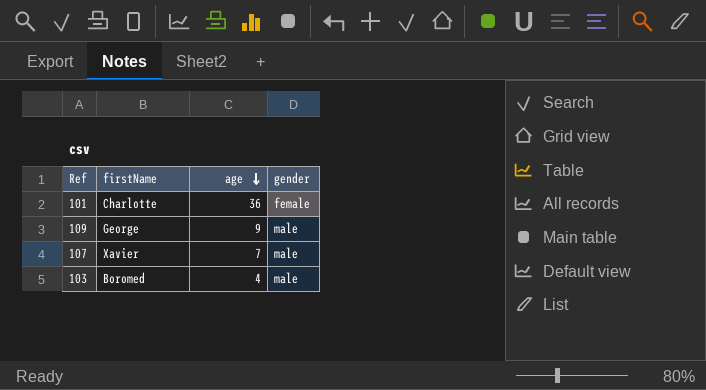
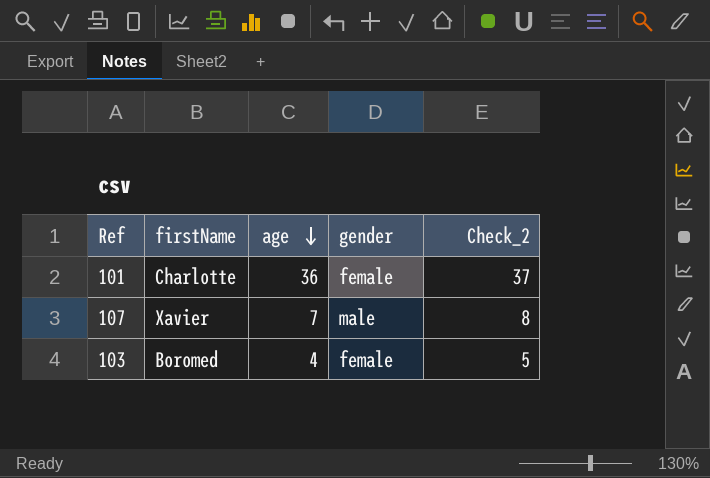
column Check_2 | formula: none -> [age] + 1
row 109: George | 9 | male -> none
103 | gender: male -> female

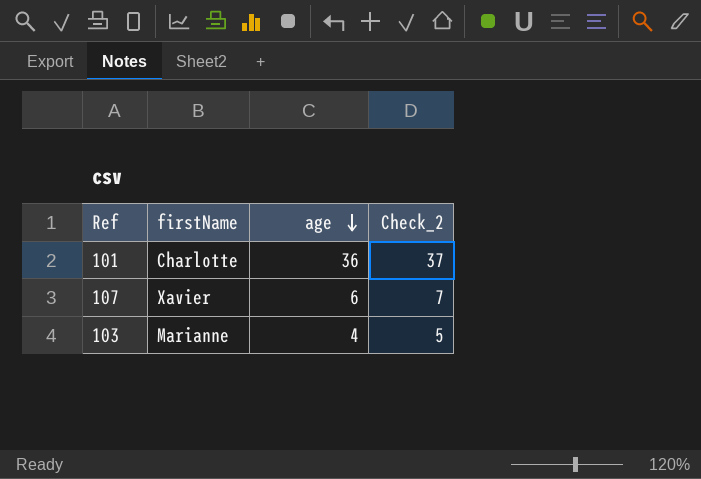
column gender | position: 4 -> none
107 | age: 7 -> 6
107 | Check_2: 8 -> 7
103 | firstName: Boromed -> Marianne

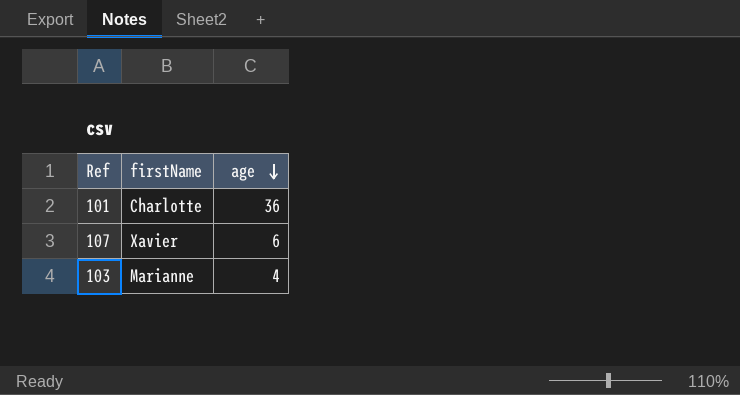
column Check_2 | formula: [age] + 1 -> none

